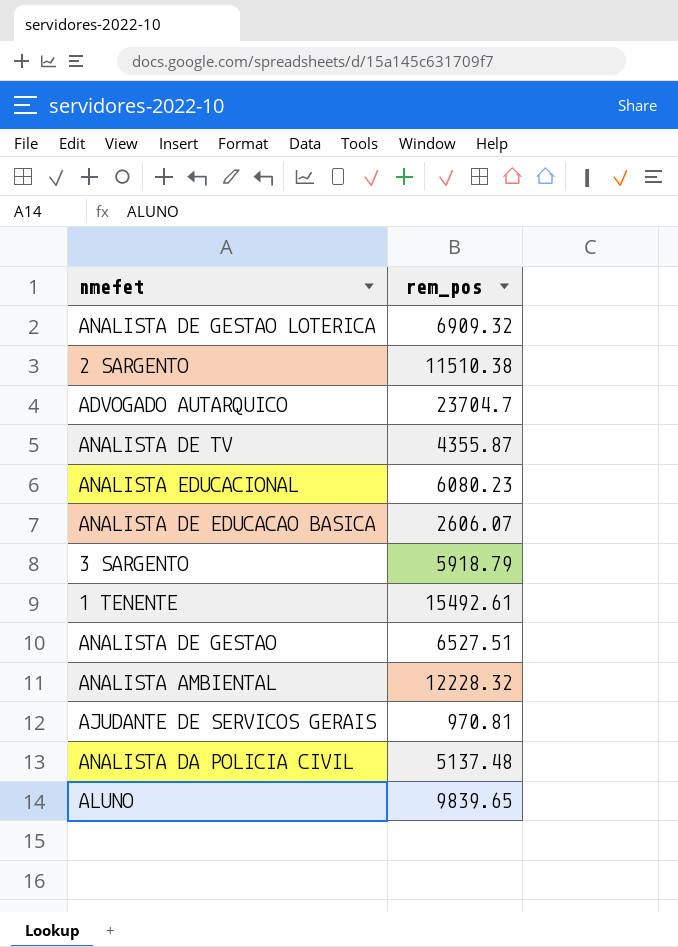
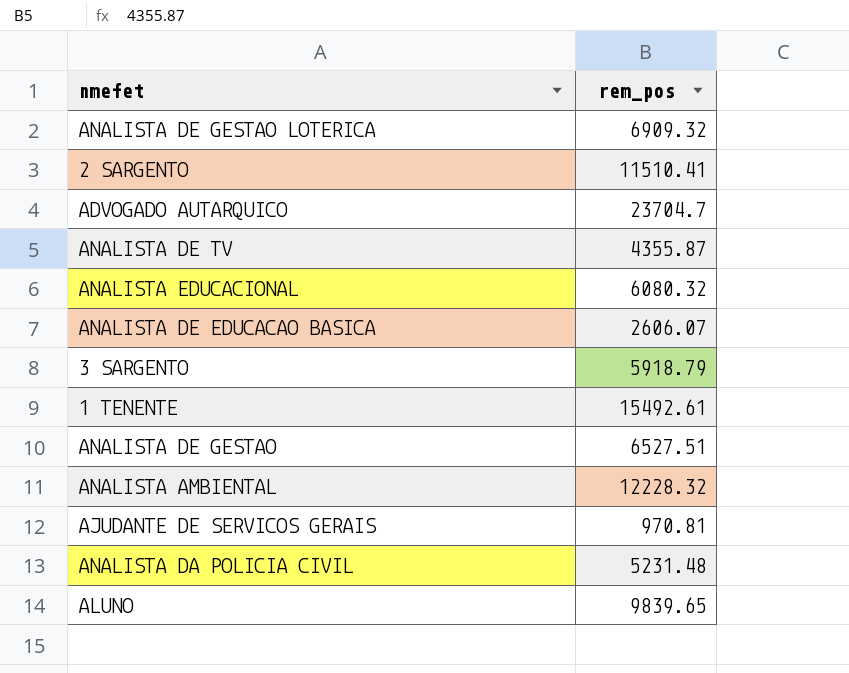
2 SARGENTO | rem_pos: 11510.38 -> 11510.41
ANALISTA EDUCACIONAL | rem_pos: 6080.23 -> 6080.32
ANALISTA DA POLICIA CIVIL | rem_pos: 5137.48 -> 5231.48

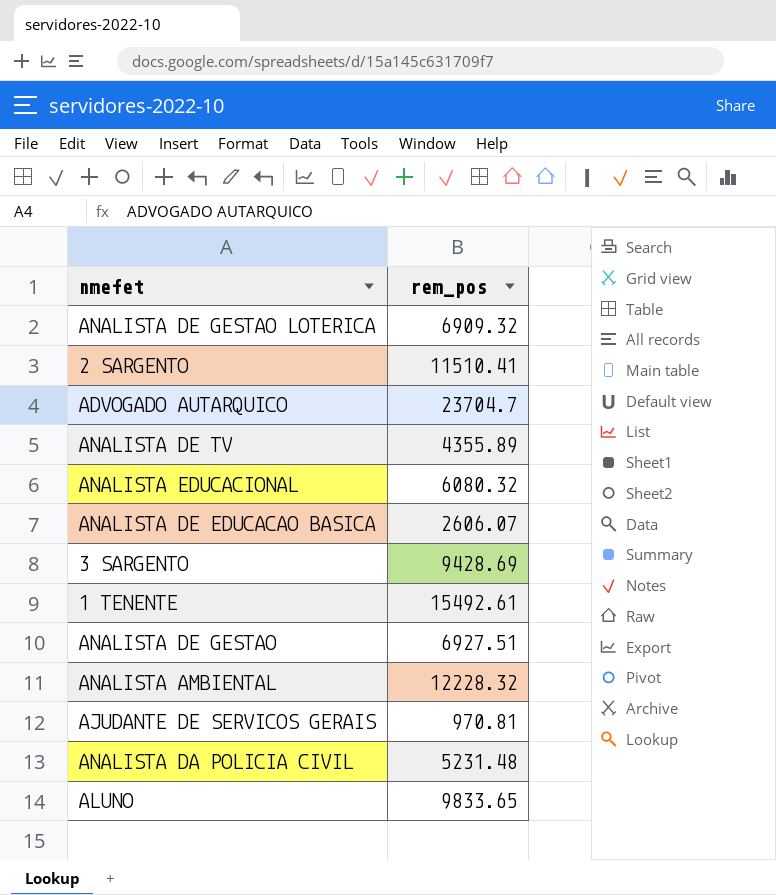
ANALISTA DE TV | rem_pos: 4355.87 -> 4355.89
3 SARGENTO | rem_pos: 5918.79 -> 9428.69
ANALISTA DE GESTAO | rem_pos: 6527.51 -> 6927.51
ALUNO | rem_pos: 9839.65 -> 9833.65

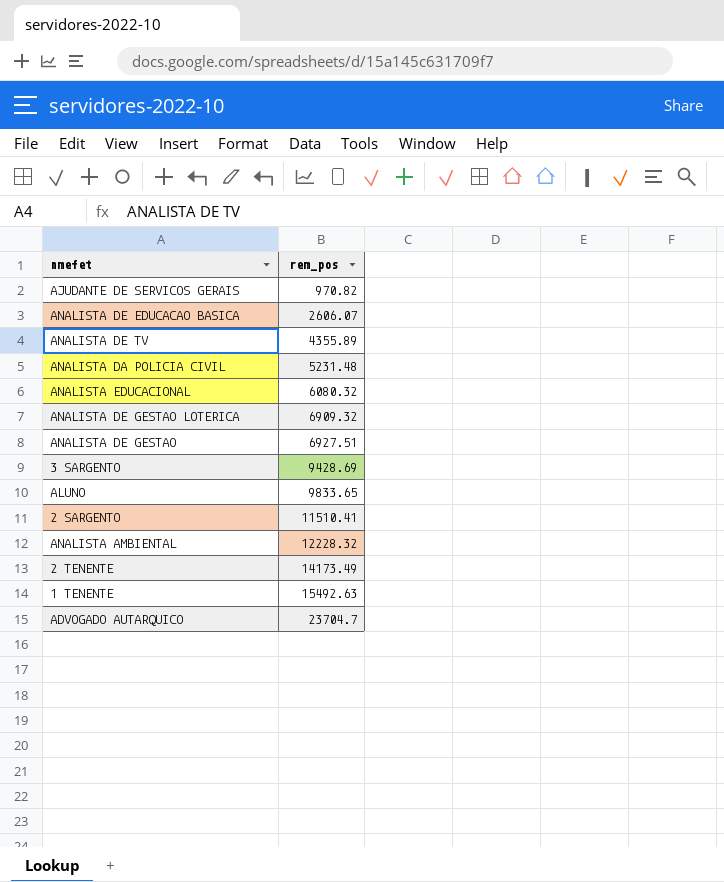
row order: none -> rem_pos ascending
AJUDANTE DE SERVICOS GERAIS | rem_pos: 970.81 -> 970.82
row 2 TENENTE: none -> 14173.49
1 TENENTE | rem_pos: 15492.61 -> 15492.63

